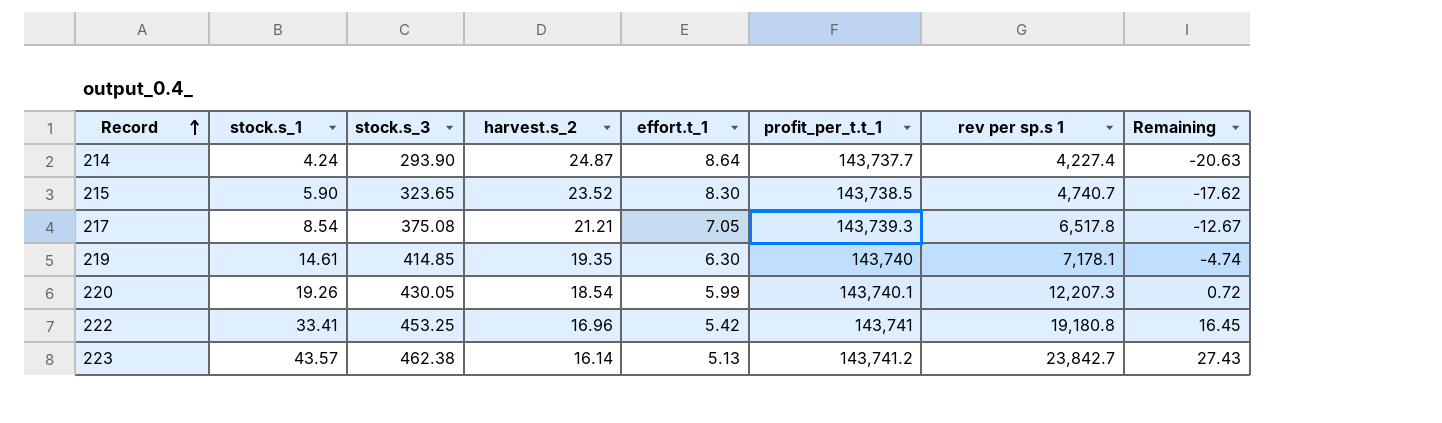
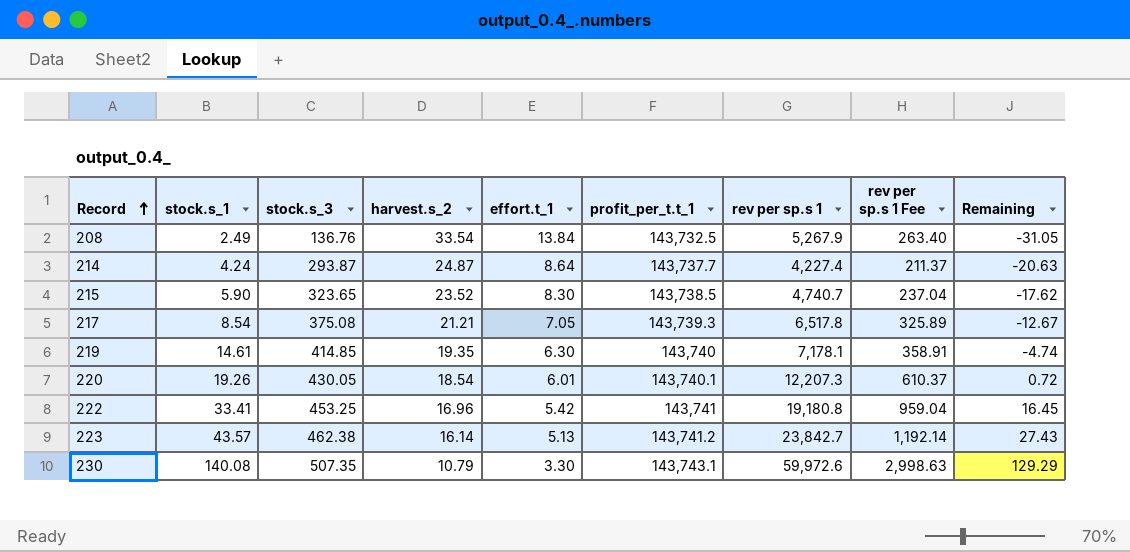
column rev per sp.s 1 Fee | formula: none -> [rev per sp.s 1] * 0.05
row 208: none -> 2.49 | 136.76 | 33.54 | 13.84 | 143,732.5 | 5,267.9 | 263.40 | -31.05
214 | stock.s_3: 293.90 -> 293.87
220 | effort.t_1: 5.99 -> 6.01
row 230: none -> 140.08 | 507.35 | 10.79 | 3.30 | 143,743.1 | 59,972.6 | 2,998.63 | 129.29

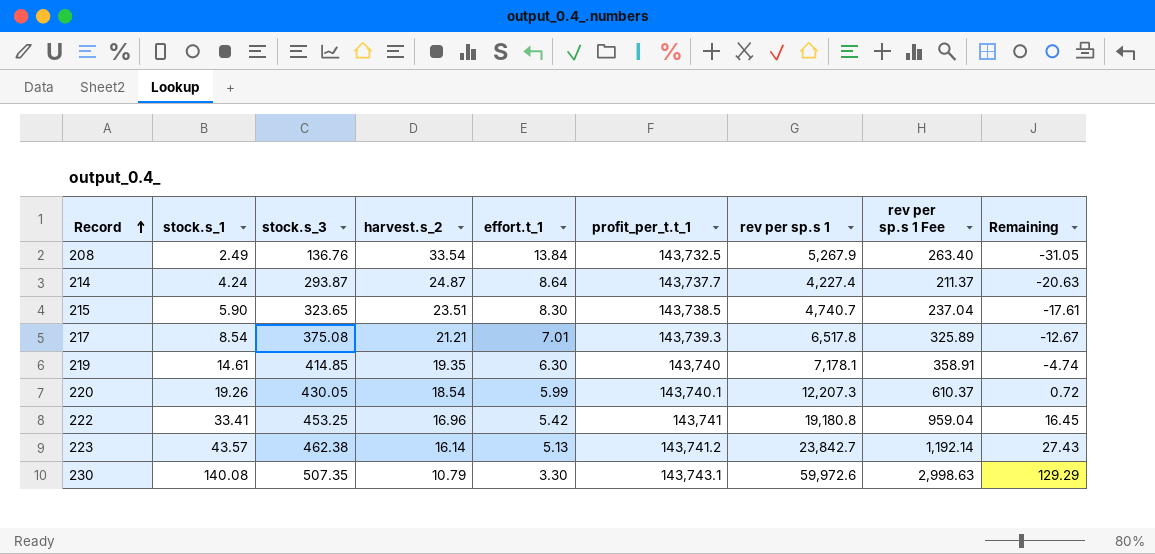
215 | harvest.s_2: 23.52 -> 23.51
215 | Remaining: -17.62 -> -17.61
217 | effort.t_1: 7.05 -> 7.01
220 | effort.t_1: 6.01 -> 5.99

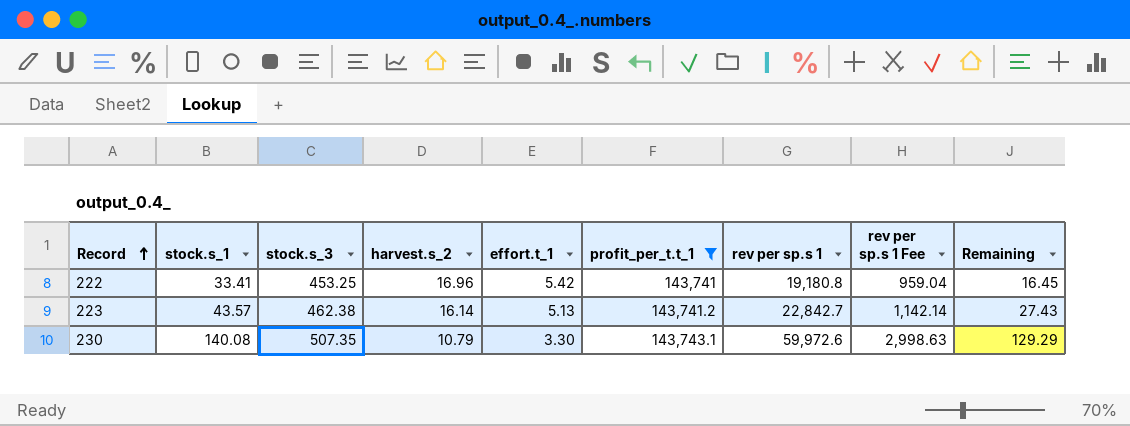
filter: none -> profit_per_t.t_1 >= 143,741
223 | rev per sp.s 1: 23,842.7 -> 22,842.7
223 | rev per sp.s 1 Fee: 1,192.14 -> 1,142.14

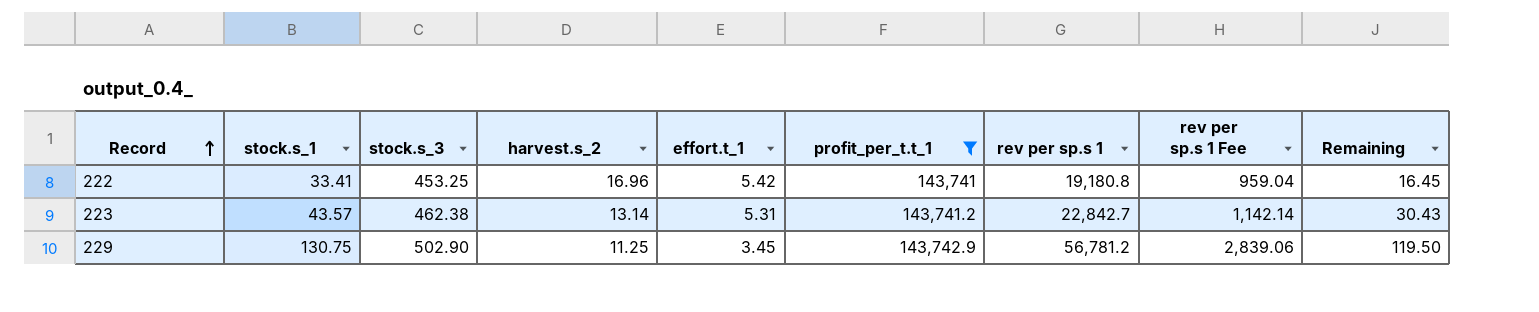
row 230: 140.08 | 507.35 | 10.79 | 3.30 | 143,743.1 | 59,972.6 | 2,998.63 | 129.29 -> none
223 | harvest.s_2: 16.14 -> 13.14
223 | effort.t_1: 5.13 -> 5.31
223 | Remaining: 27.43 -> 30.43
row 229: none -> 130.75 | 502.90 | 11.25 | 3.45 | 143,742.9 | 56,781.2 | 2,839.06 | 119.50

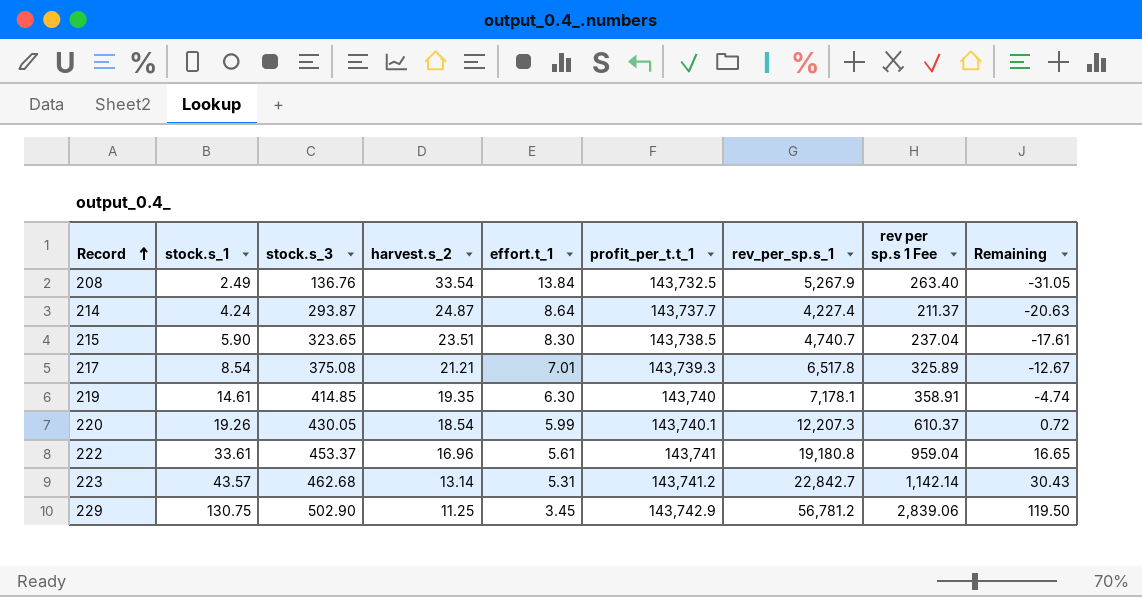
filter: profit_per_t.t_1 >= 143,741 -> none
column name: rev per sp.s 1 -> rev_per_sp.s_1
222 | stock.s_1: 33.41 -> 33.61
222 | stock.s_3: 453.25 -> 453.37
222 | effort.t_1: 5.42 -> 5.61
222 | Remaining: 16.45 -> 16.65
223 | stock.s_3: 462.38 -> 462.68

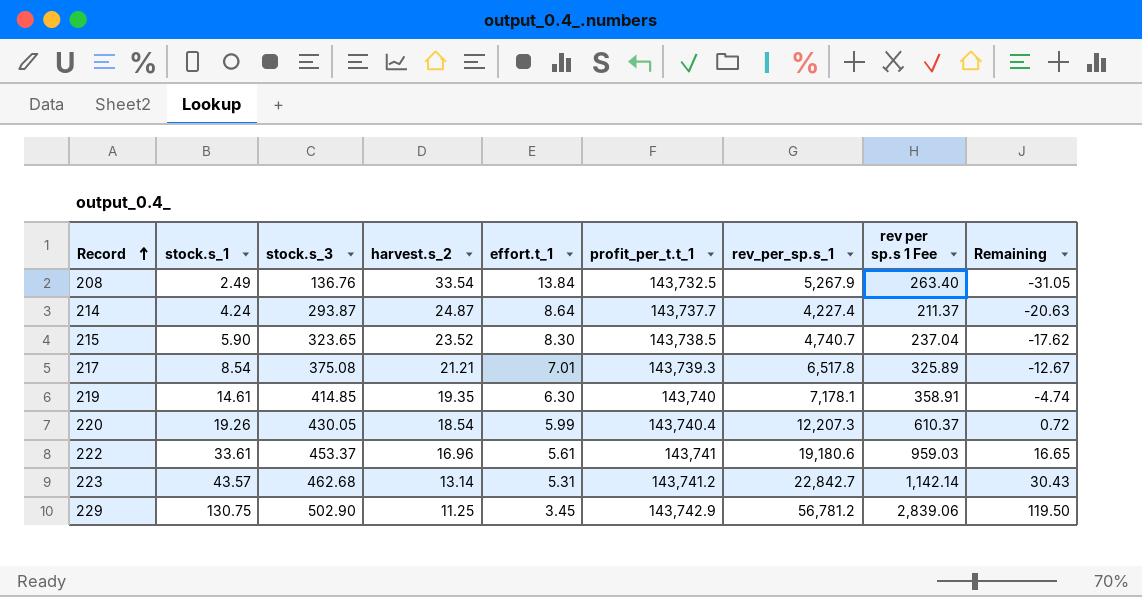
215 | harvest.s_2: 23.51 -> 23.52
215 | Remaining: -17.61 -> -17.62
220 | profit_per_t.t_1: 143,740.1 -> 143,740.4
222 | rev_per_sp.s_1: 19,180.8 -> 19,180.6
222 | rev per sp.s 1 Fee: 959.04 -> 959.03

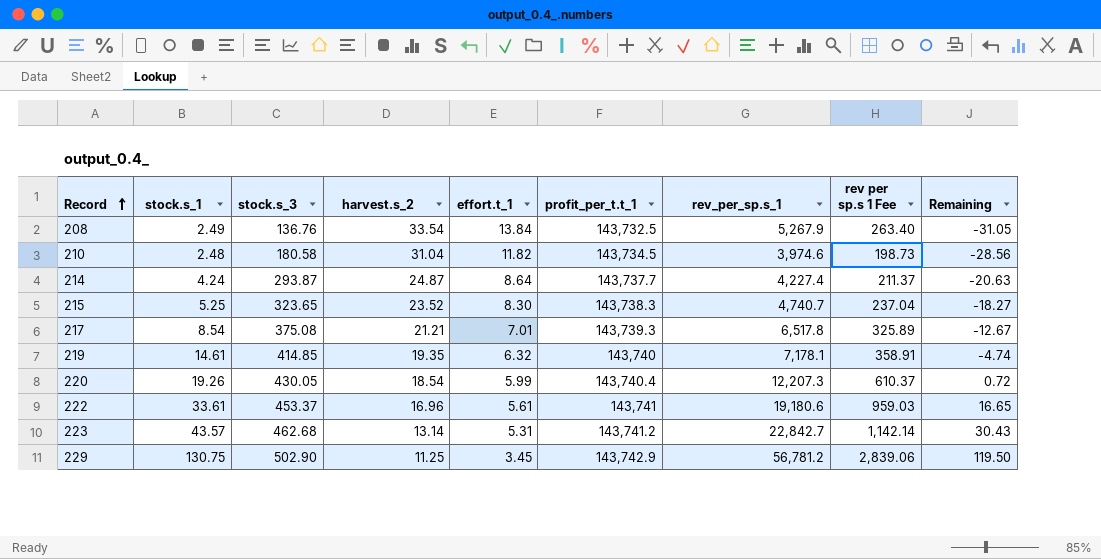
row 210: none -> 2.48 | 180.58 | 31.04 | 11.82 | 143,734.5 | 3,974.6 | 198.73 | -28.56
215 | stock.s_1: 5.90 -> 5.25
215 | profit_per_t.t_1: 143,738.5 -> 143,738.3
215 | Remaining: -17.62 -> -18.27
219 | effort.t_1: 6.30 -> 6.32

